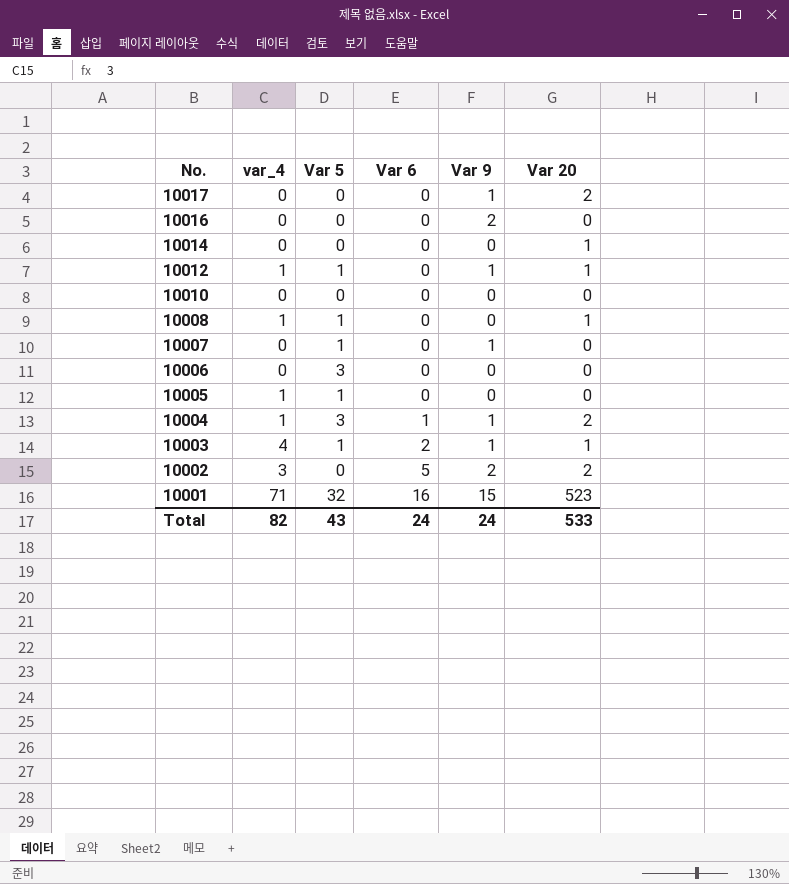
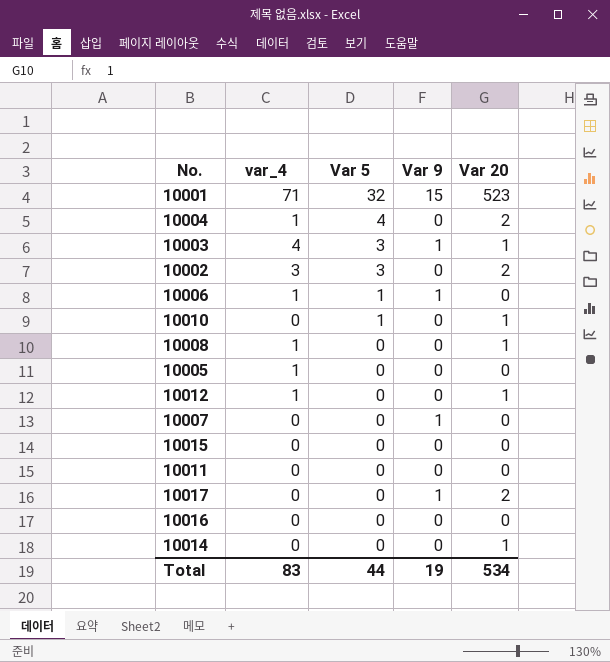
row order: No. descending -> Var 5 descending
column Var 6 | position: 4 -> none
10004 | Var 5: 3 -> 4
10004 | Var 9: 1 -> 0
10003 | Var 5: 1 -> 3
10002 | Var 5: 0 -> 3
10002 | Var 9: 2 -> 0
10006 | var_4: 0 -> 1
10006 | Var 5: 3 -> 1
10006 | Var 9: 0 -> 1
10010 | Var 5: 0 -> 1
10010 | Var 20: 0 -> 1
10008 | Var 5: 1 -> 0
10005 | Var 5: 1 -> 0
10012 | Var 5: 1 -> 0
10012 | Var 9: 1 -> 0
10007 | Var 5: 1 -> 0
row 10015: none -> 0 | 0 | 0 | 0
row 10011: none -> 0 | 0 | 0 | 0
10016 | Var 9: 2 -> 0
Total | var_4: 82 -> 83
Total | Var 5: 43 -> 44
Total | Var 9: 24 -> 19
Total | Var 20: 533 -> 534

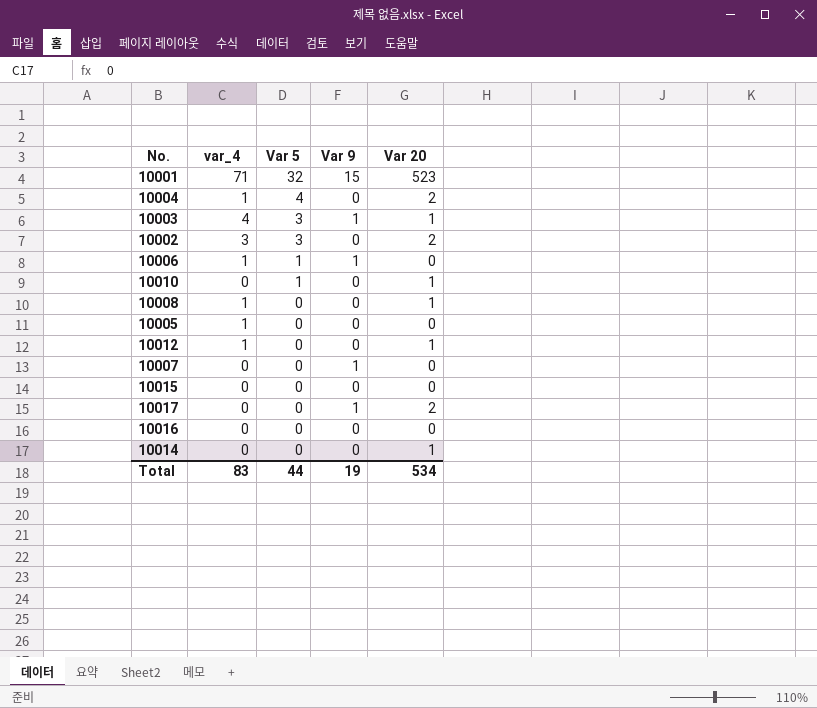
row 10011: 0 | 0 | 0 | 0 -> none

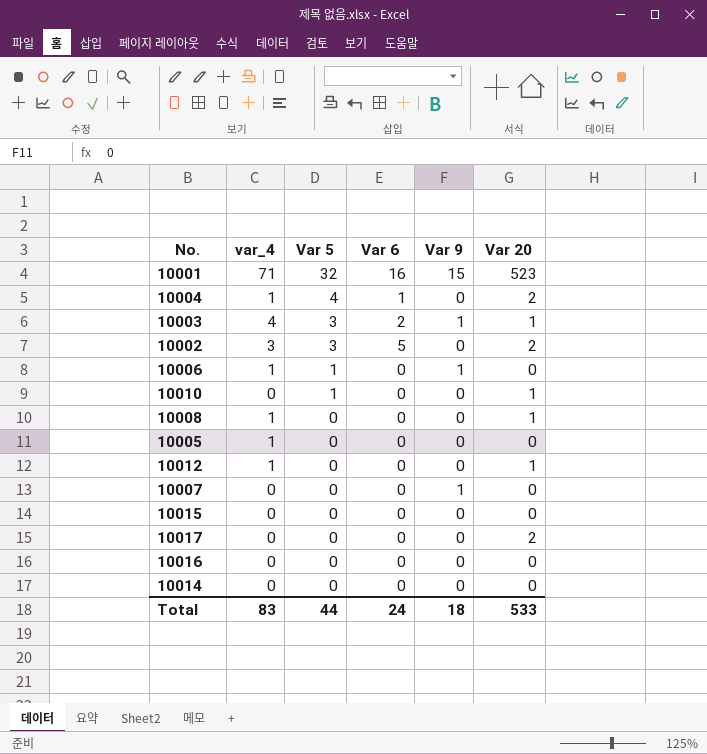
column Var 6 | position: none -> 4
10017 | Var 9: 1 -> 0
10014 | Var 20: 1 -> 0
Total | Var 9: 19 -> 18
Total | Var 20: 534 -> 533

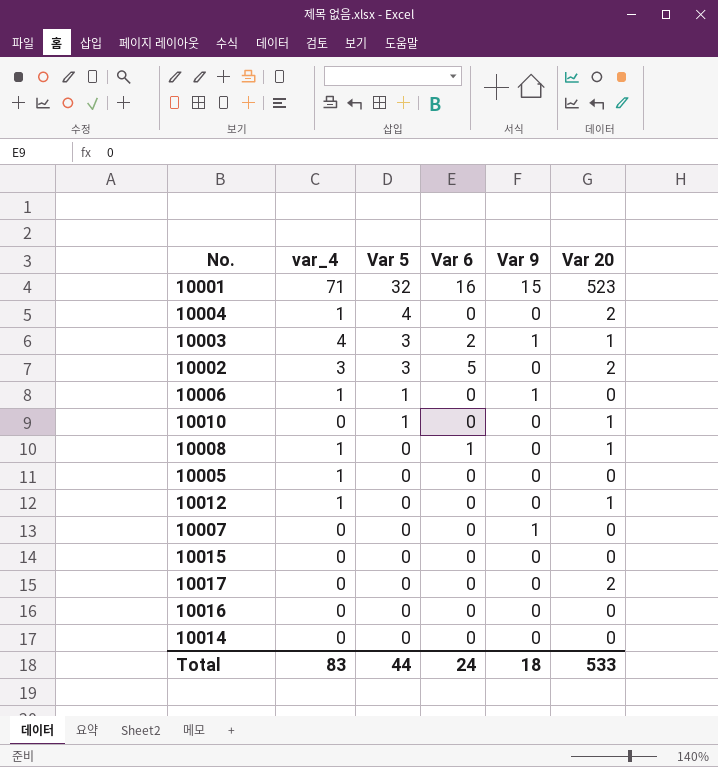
10004 | Var 6: 1 -> 0
10008 | Var 6: 0 -> 1

